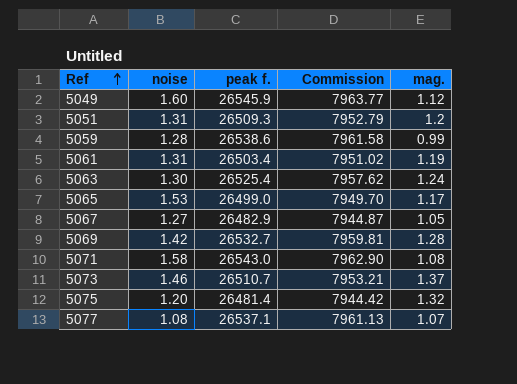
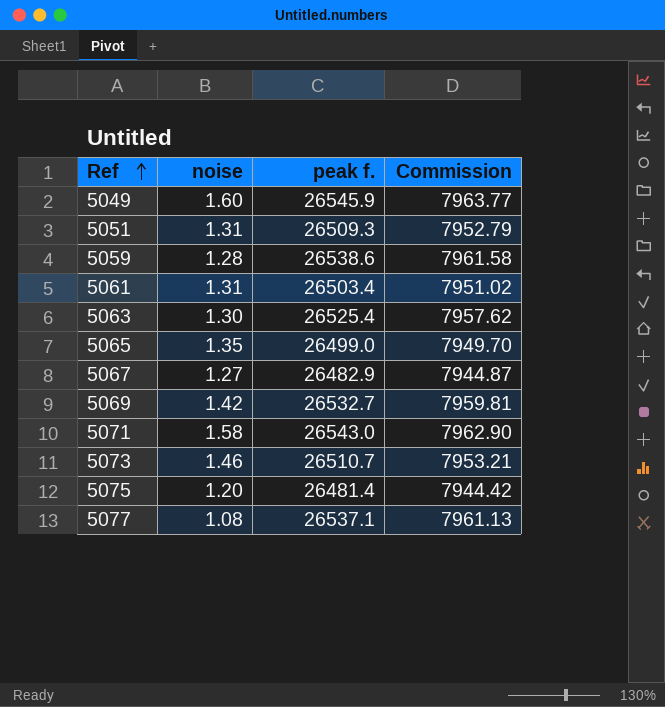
column mag. | position: 5 -> none
5065 | noise: 1.53 -> 1.35

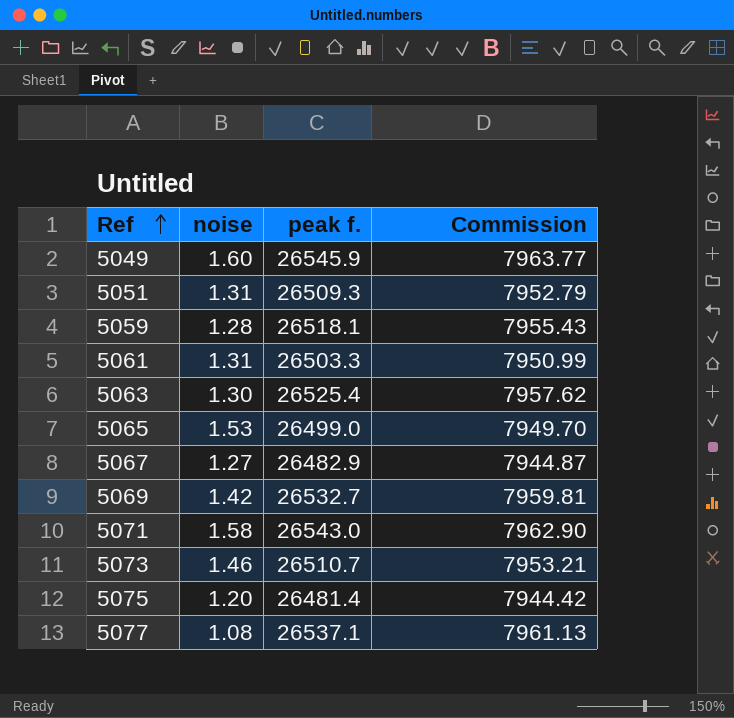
5059 | peak f.: 26538.6 -> 26518.1
5059 | Commission: 7961.58 -> 7955.43
5061 | peak f.: 26503.4 -> 26503.3
5061 | Commission: 7951.02 -> 7950.99
5065 | noise: 1.35 -> 1.53

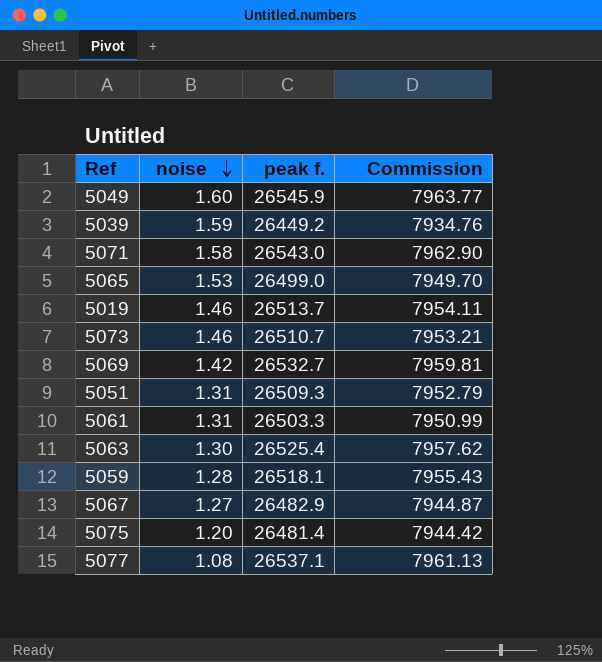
row order: Ref ascending -> noise descending
row 5039: none -> 1.59 | 26449.2 | 7934.76
row 5019: none -> 1.46 | 26513.7 | 7954.11

